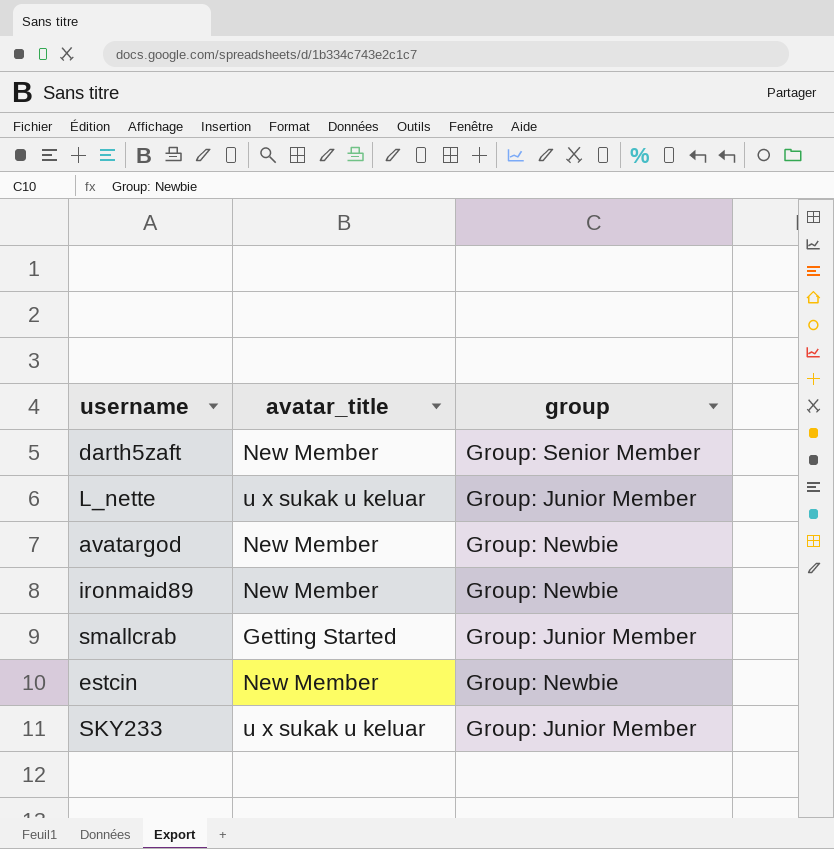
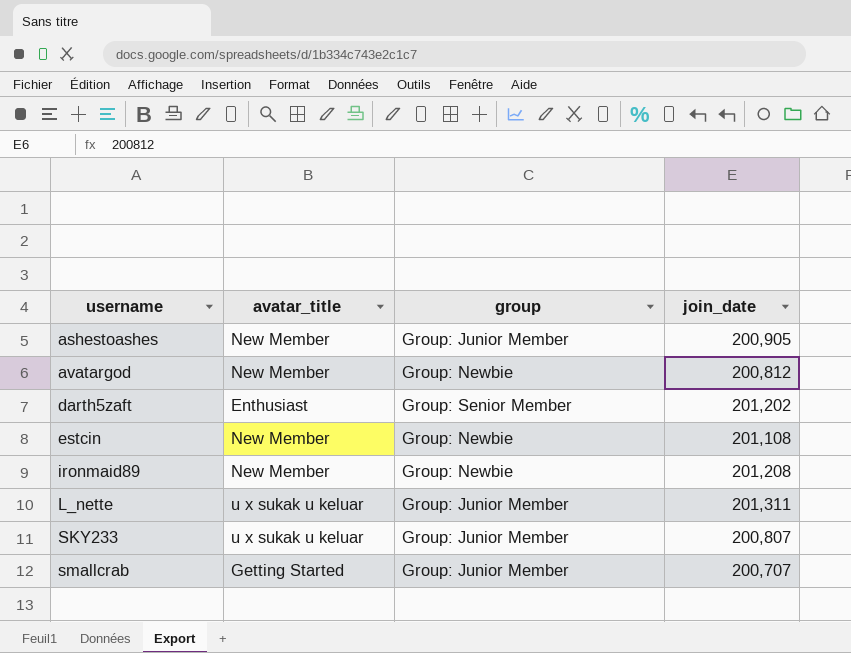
row order: none -> username ascending
column join_date | position: none -> 4
row ashestoashes: none -> New Member | Group: Junior Member | 200,905
darth5zaft | avatar_title: New Member -> Enthusiast

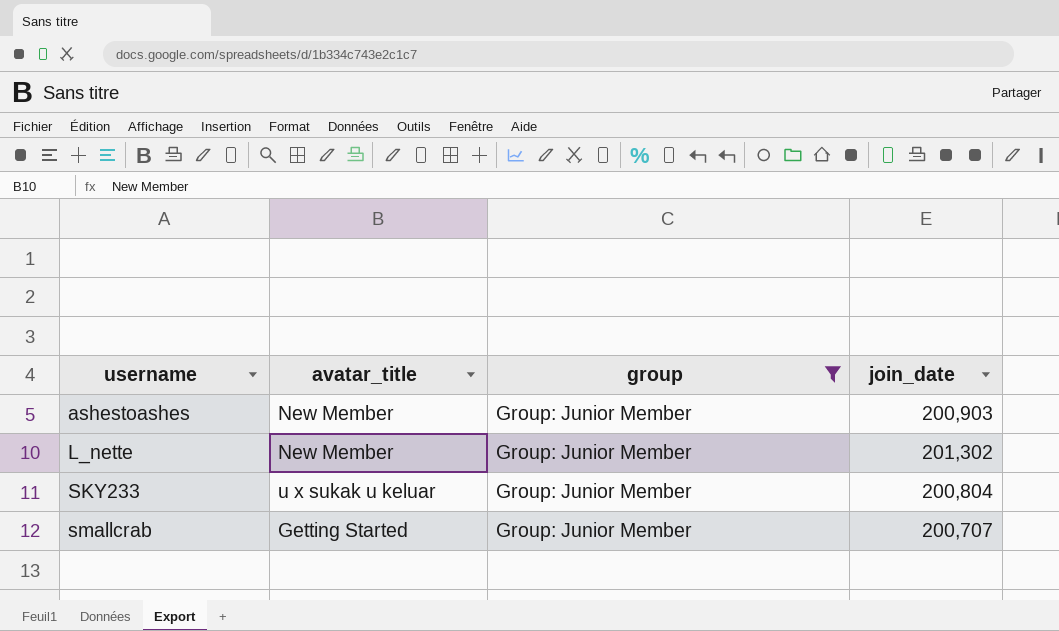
filter: none -> group = Group: Junior Member
ashestoashes | join_date: 200,905 -> 200,903
L_nette | avatar_title: u x sukak u keluar -> New Member
L_nette | join_date: 201,311 -> 201,302
SKY233 | join_date: 200,807 -> 200,804

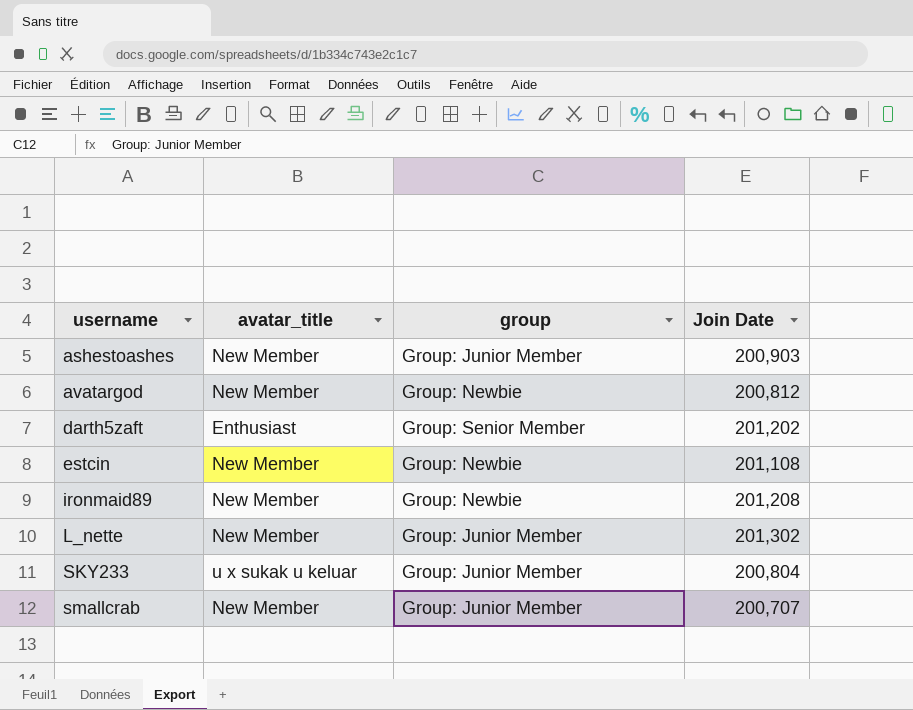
filter: group = Group: Junior Member -> none
column name: join_date -> Join Date
smallcrab | avatar_title: Getting Started -> New Member

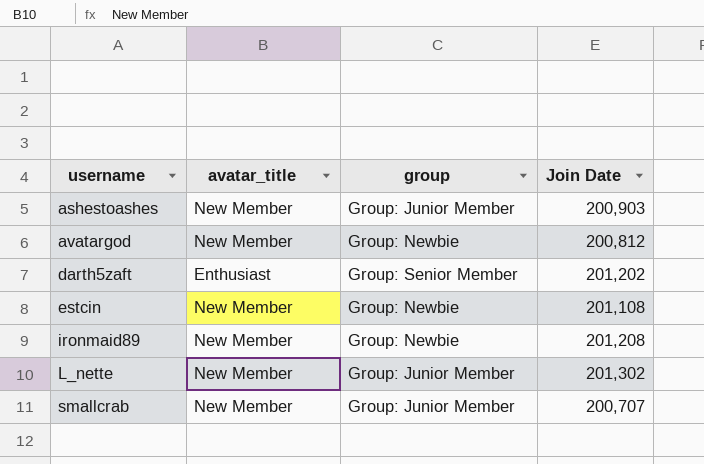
row SKY233: u x sukak u keluar | Group: Junior Member | 200,804 -> none

